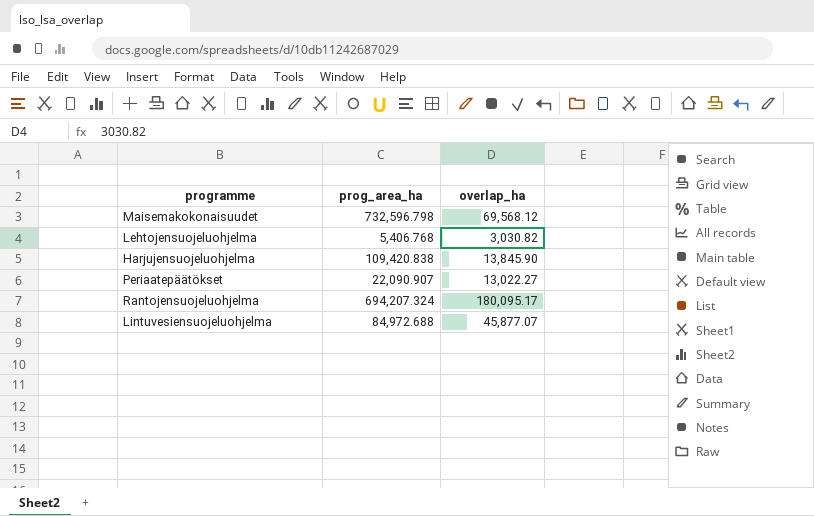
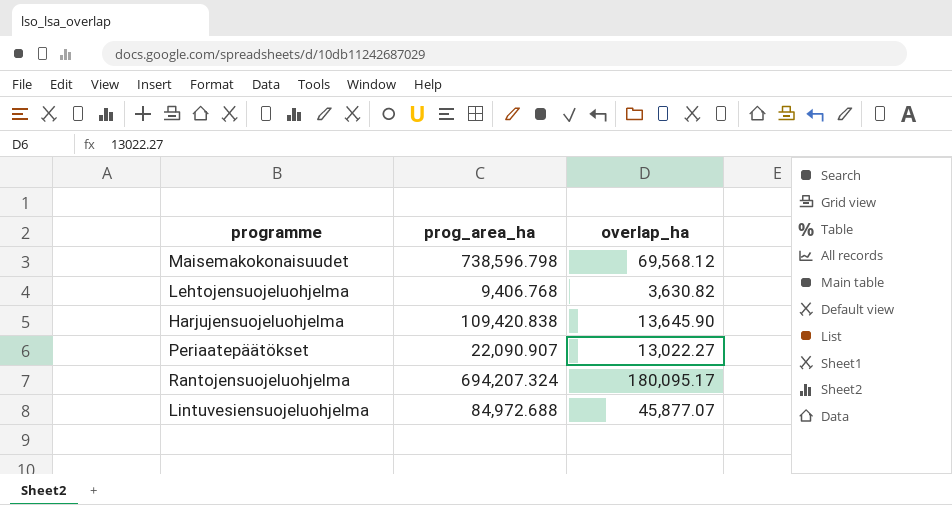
Maisemakokonaisuudet | prog_area_ha: 732,596.798 -> 738,596.798
Lehtojensuojeluohjelma | prog_area_ha: 5,406.768 -> 9,406.768
Lehtojensuojeluohjelma | overlap_ha: 3,030.82 -> 3,630.82
Harjujensuojeluohjelma | overlap_ha: 13,845.90 -> 13,645.90

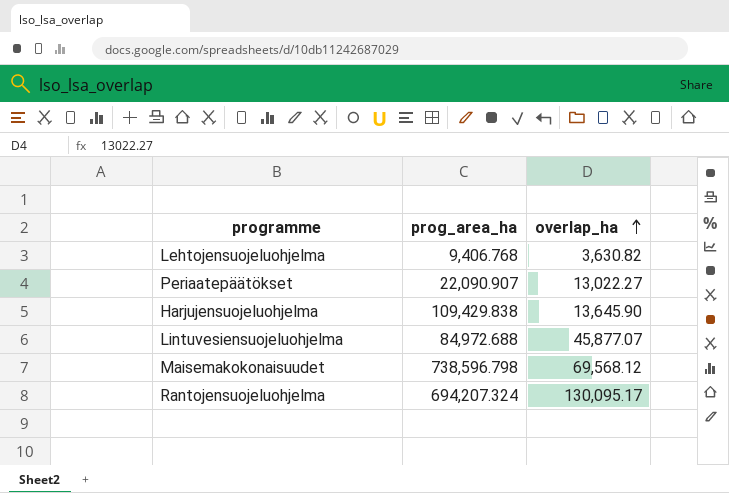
row order: none -> overlap_ha ascending
Harjujensuojeluohjelma | prog_area_ha: 109,420.838 -> 109,429.838
Rantojensuojeluohjelma | overlap_ha: 180,095.17 -> 130,095.17

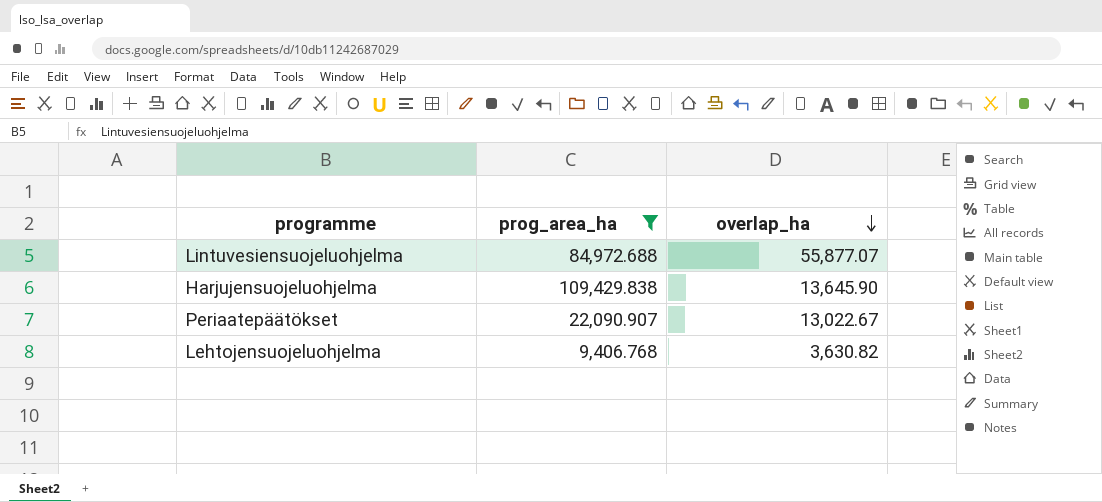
filter: none -> prog_area_ha <= 109,429.838
row order: overlap_ha ascending -> overlap_ha descending
Lintuvesiensuojeluohjelma | overlap_ha: 45,877.07 -> 55,877.07
Periaatepäätökset | overlap_ha: 13,022.27 -> 13,022.67

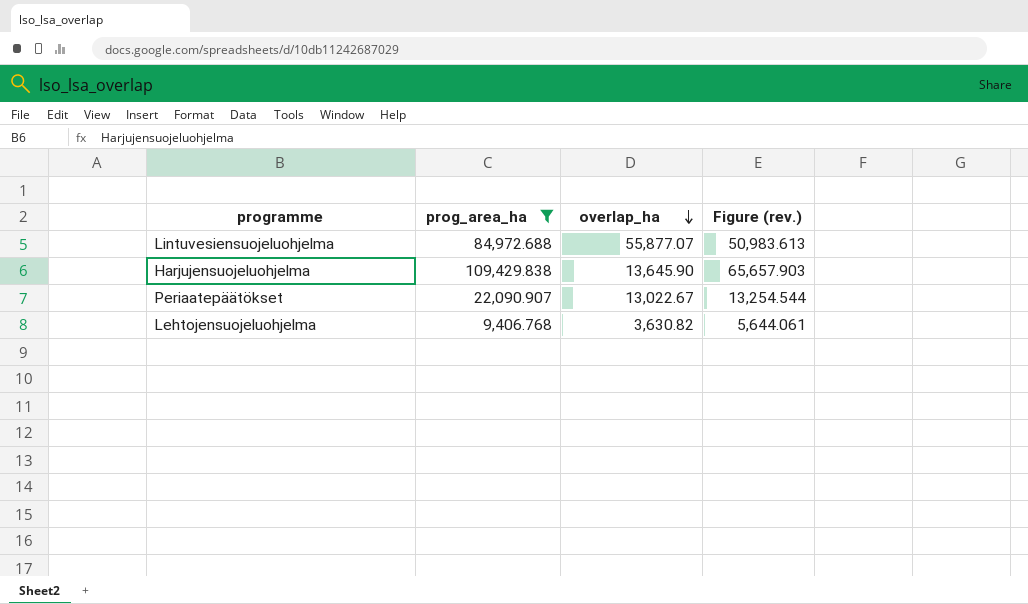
column Figure (rev.) | formula: none -> [prog_area_ha] * 0.6

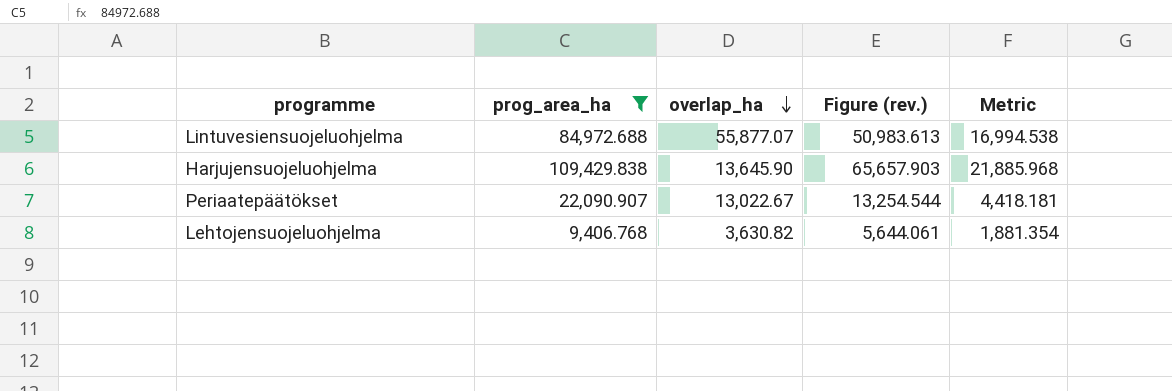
column Metric | formula: none -> [prog_area_ha] * 0.2

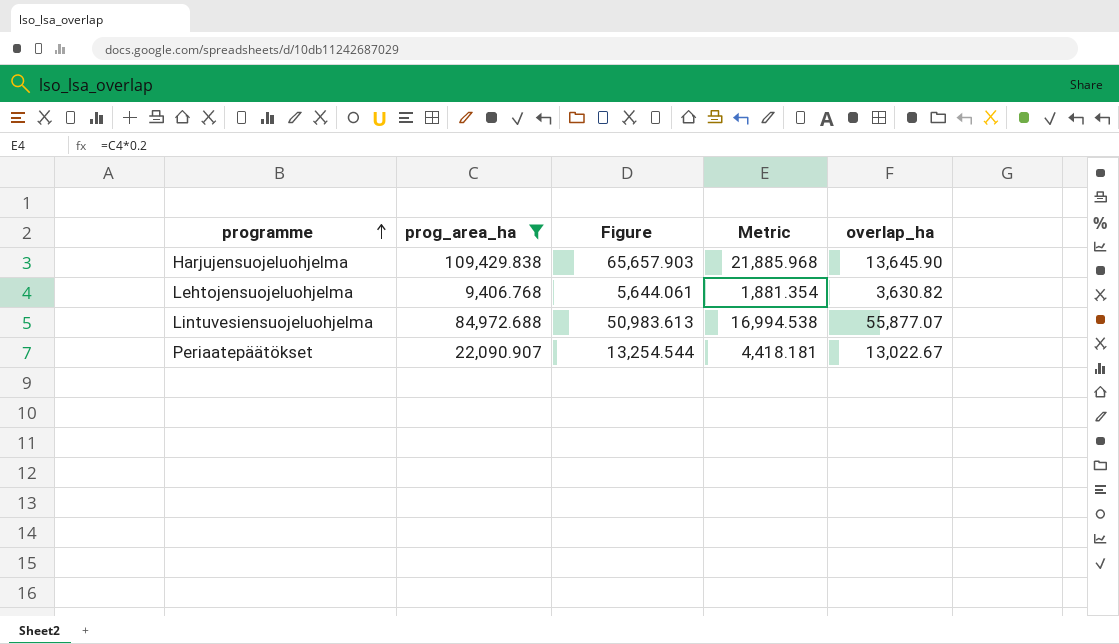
row order: overlap_ha descending -> programme ascending
column name: Figure (rev.) -> Figure
column overlap_ha | position: 3 -> 5

